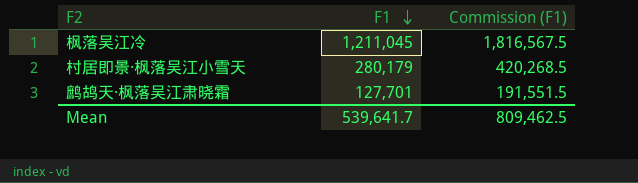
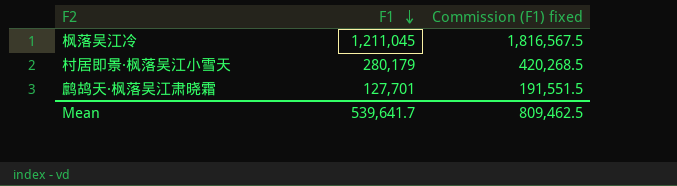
column name: Commission (F1) -> Commission (F1) fixed

